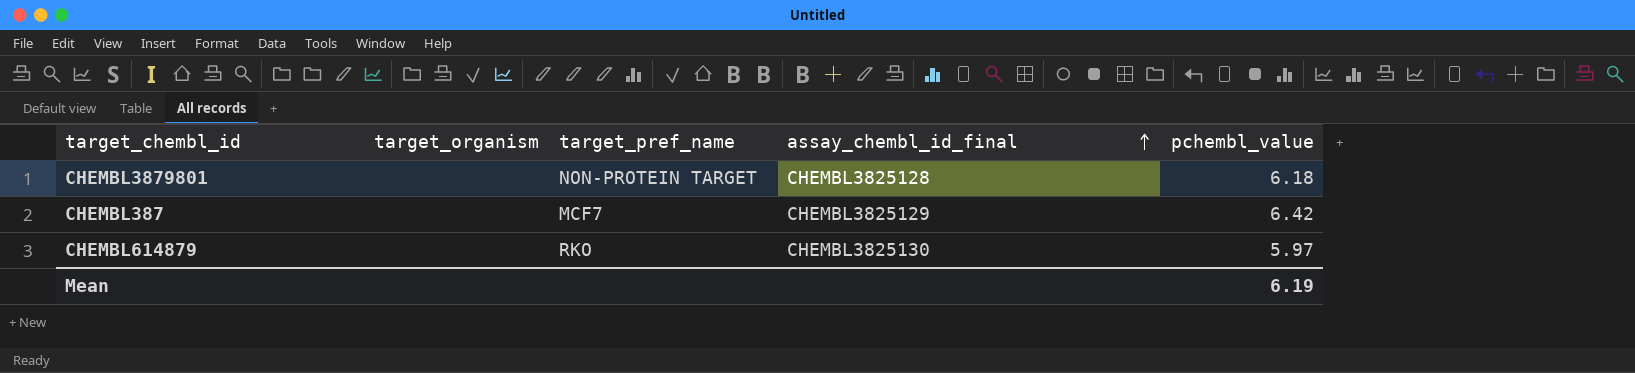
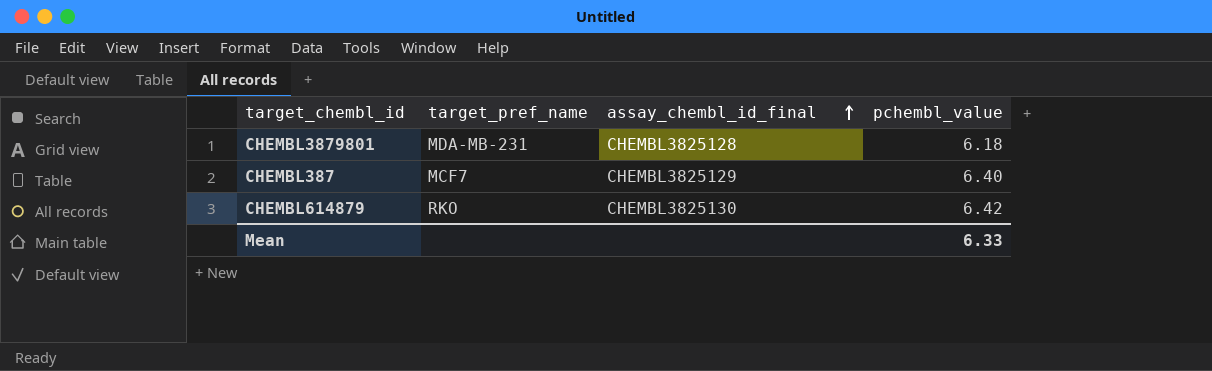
column target_organism | position: 2 -> none
CHEMBL3879801 | target_pref_name: NON-PROTEIN TARGET -> MDA-MB-231
CHEMBL387 | pchembl_value: 6.42 -> 6.40
CHEMBL614879 | pchembl_value: 5.97 -> 6.42
Mean | pchembl_value: 6.19 -> 6.33

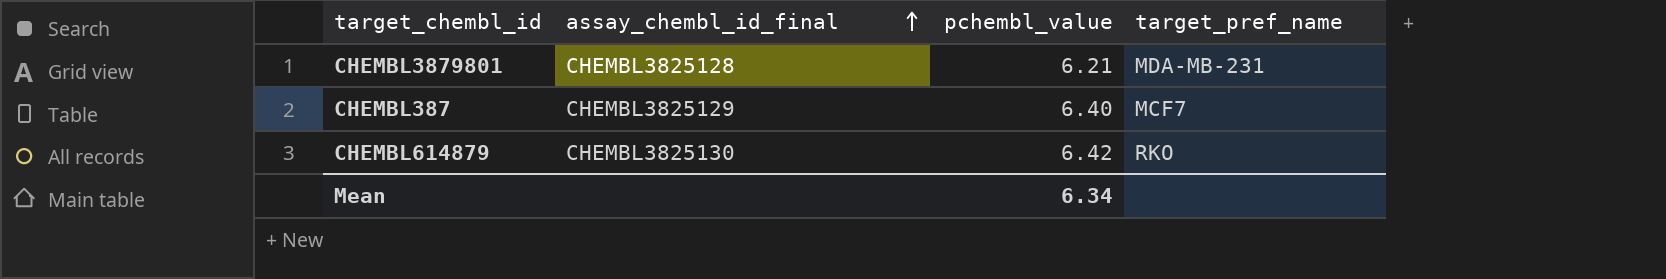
column target_pref_name | position: 2 -> 4
CHEMBL3879801 | pchembl_value: 6.18 -> 6.21
Mean | pchembl_value: 6.33 -> 6.34

